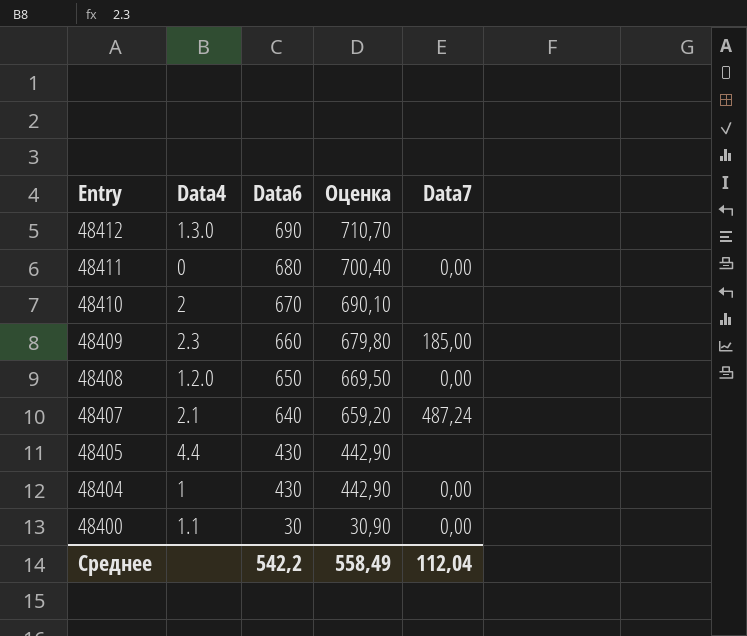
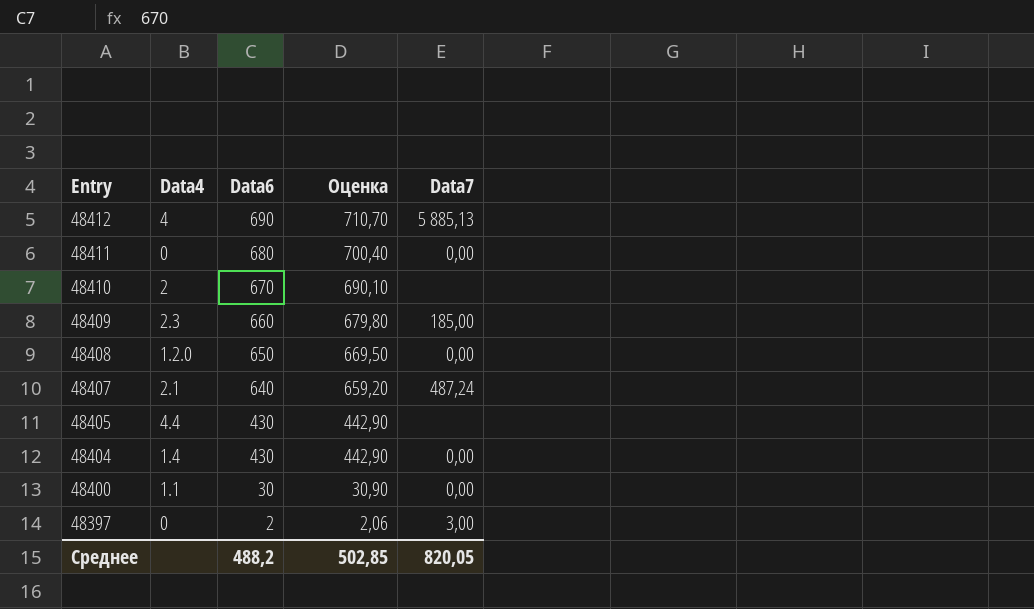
48412 | Data4: 1.3.0 -> 4
48412 | Data7: none -> 5 885,13
48404 | Data4: 1 -> 1.4
row 48397: none -> 0 | 2 | 2,06 | 3,00
Среднее | Data6: 542,2 -> 488,2
Среднее | Оценка: 558,49 -> 502,85
Среднее | Data7: 112,04 -> 820,05

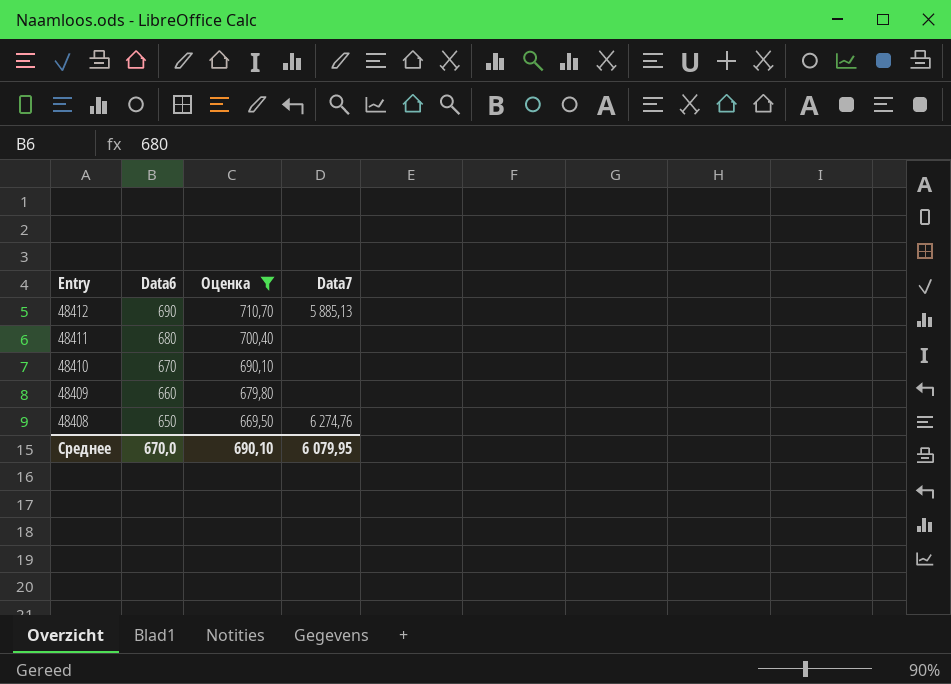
filter: none -> Оценка >= 669,50
column Data4 | position: 2 -> none
48411 | Data7: 0,00 -> none
48409 | Data7: 185,00 -> none
48408 | Data7: 0,00 -> 6 274,76
Среднее | Data6: 488,2 -> 670,0
Среднее | Оценка: 502,85 -> 690,10
Среднее | Data7: 820,05 -> 6 079,95

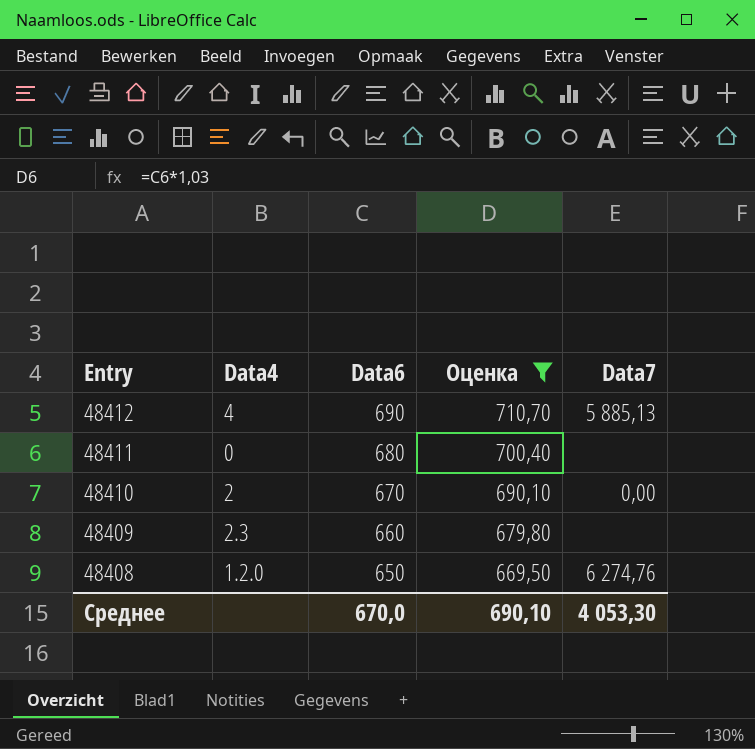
column Data4 | position: none -> 2
48410 | Data7: none -> 0,00
Среднее | Data7: 6 079,95 -> 4 053,30

